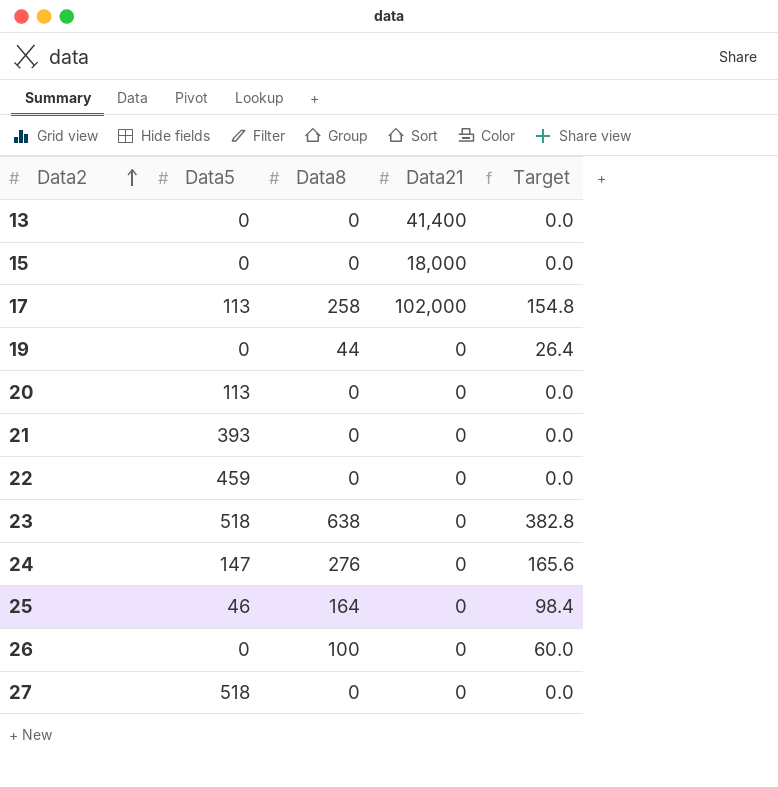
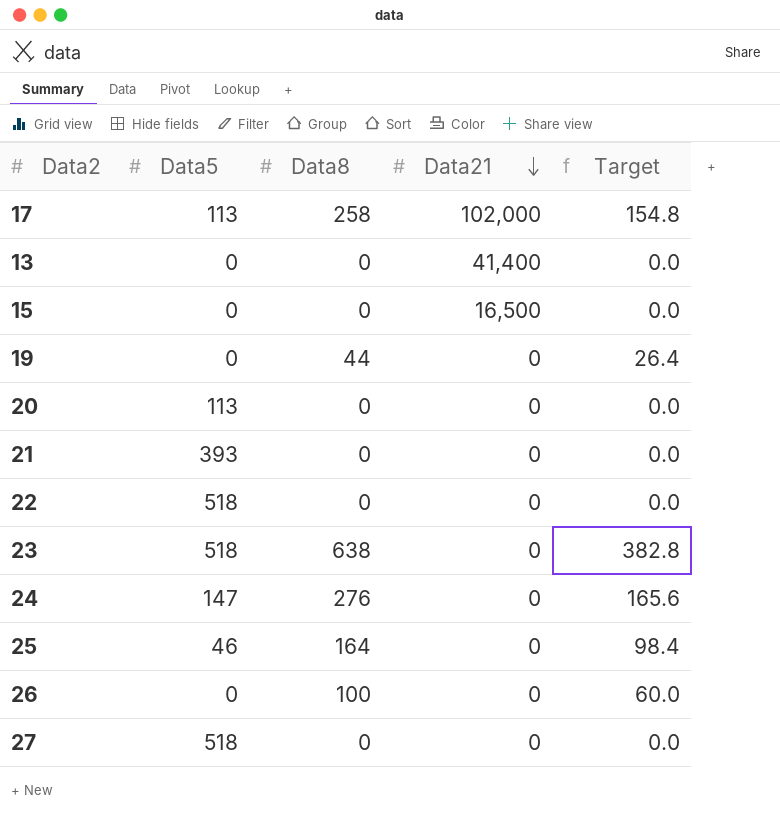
row order: Data2 ascending -> Data21 descending
15 | Data21: 18,000 -> 16,500
22 | Data5: 459 -> 518

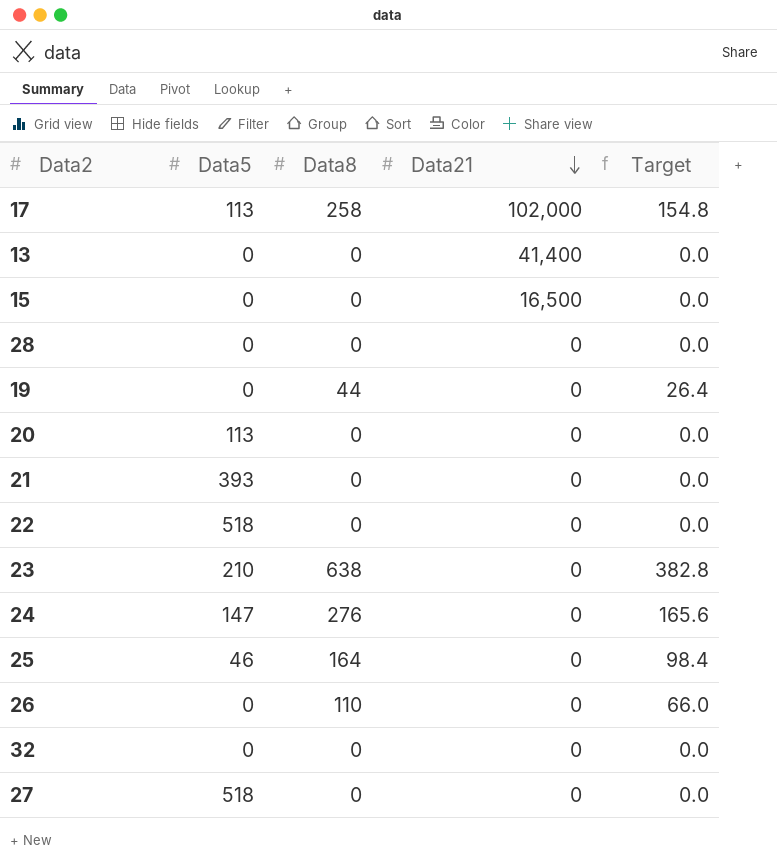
row 28: none -> 0 | 0 | 0 | 0.0
23 | Data5: 518 -> 210
26 | Data8: 100 -> 110
26 | Target: 60.0 -> 66.0
row 32: none -> 0 | 0 | 0 | 0.0

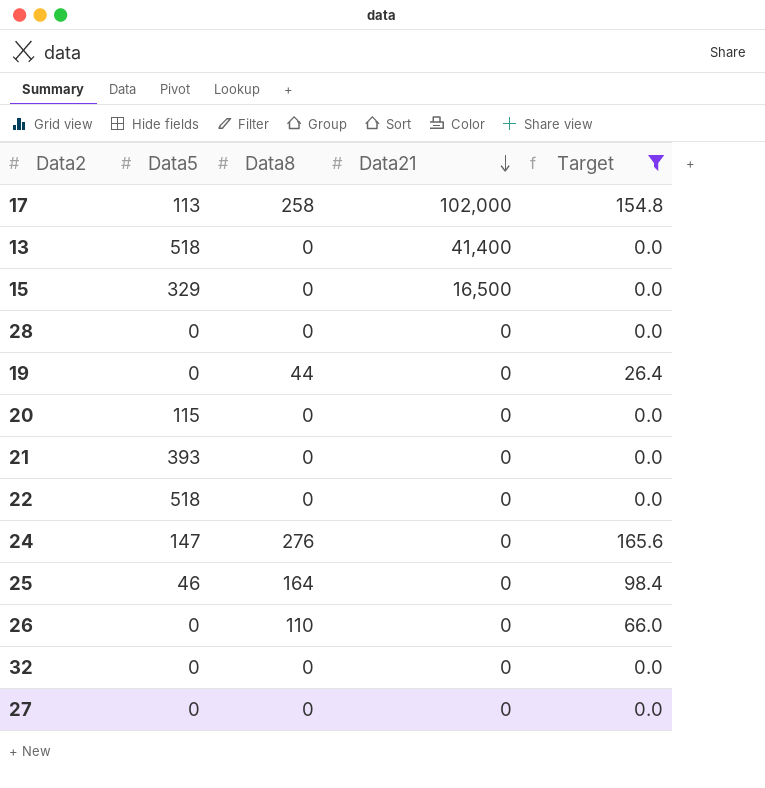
filter: none -> Target != 382.8
13 | Data5: 0 -> 518
15 | Data5: 0 -> 329
20 | Data5: 113 -> 115
27 | Data5: 518 -> 0

